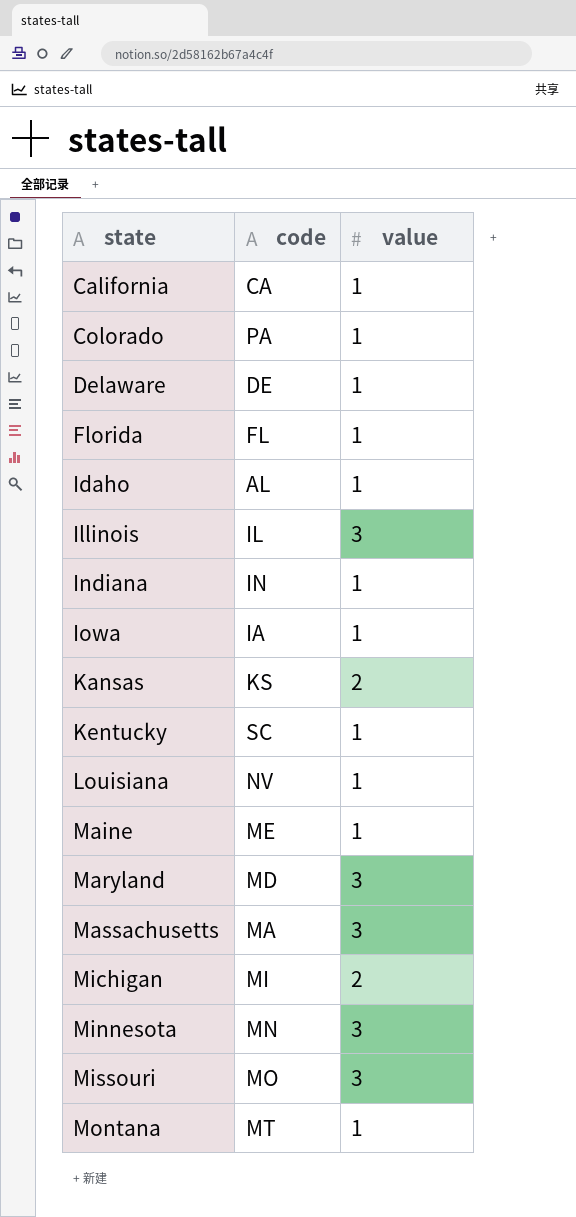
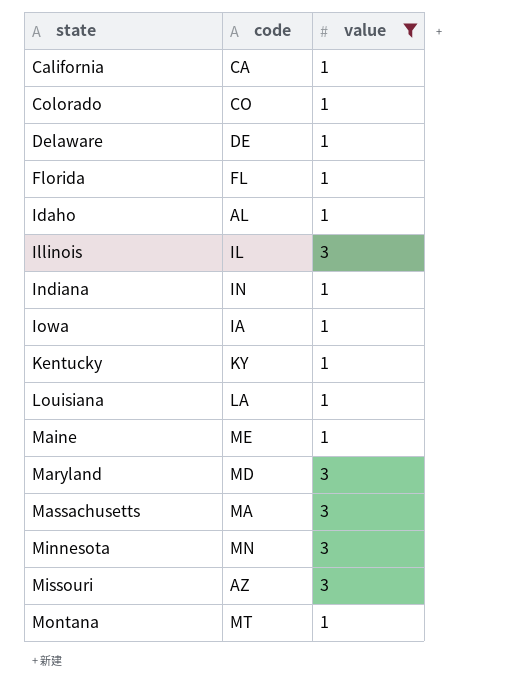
filter: none -> value != 2
Colorado | code: PA -> CO
Kentucky | code: SC -> KY
Louisiana | code: NV -> LA
Missouri | code: MO -> AZ

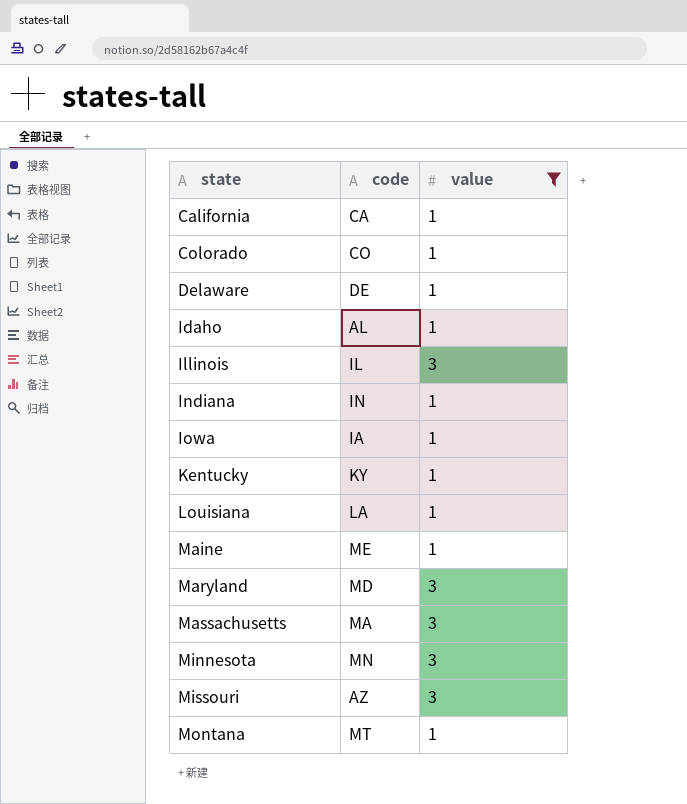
row Florida: FL | 1 -> none

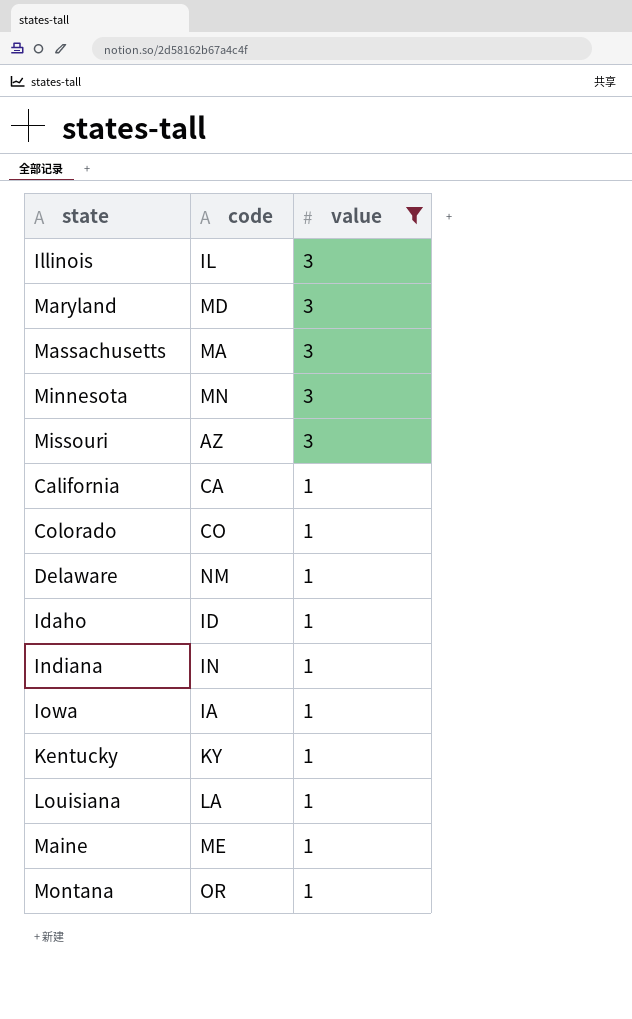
row order: state ascending -> value descending
Delaware | code: DE -> NM
Idaho | code: AL -> ID
Montana | code: MT -> OR

